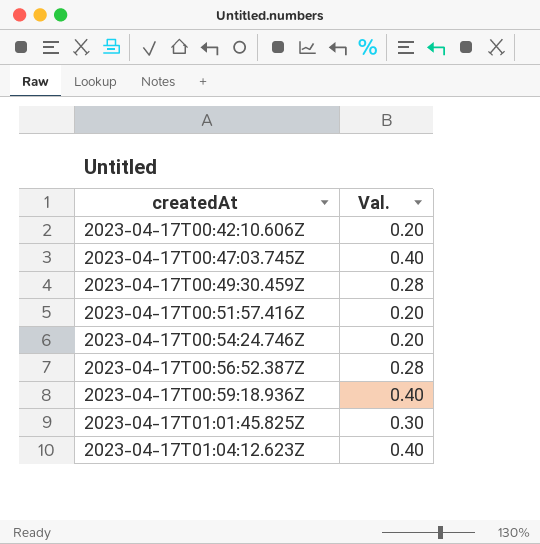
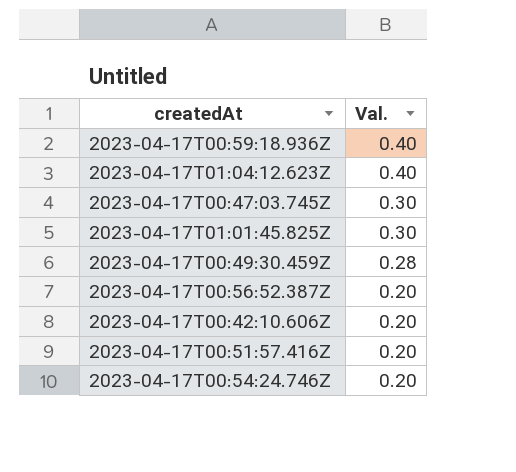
row order: createdAt ascending -> Val. descending
2023-04-17T00:47:03.745Z | Val.: 0.40 -> 0.30
2023-04-17T00:56:52.387Z | Val.: 0.28 -> 0.20

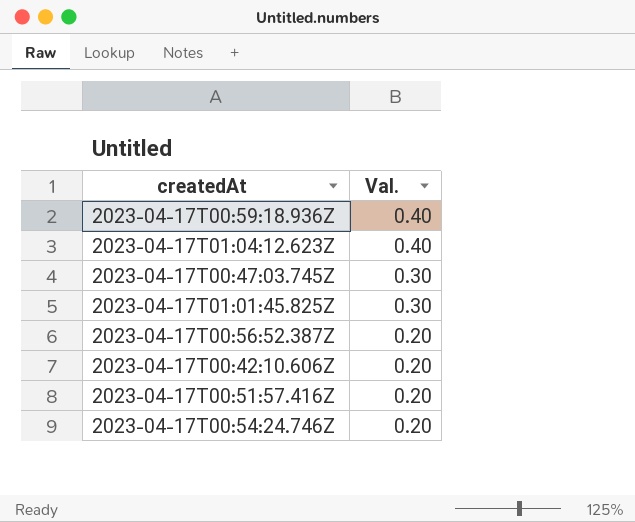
row 2023-04-17T00:49:30.459Z: 0.28 -> none

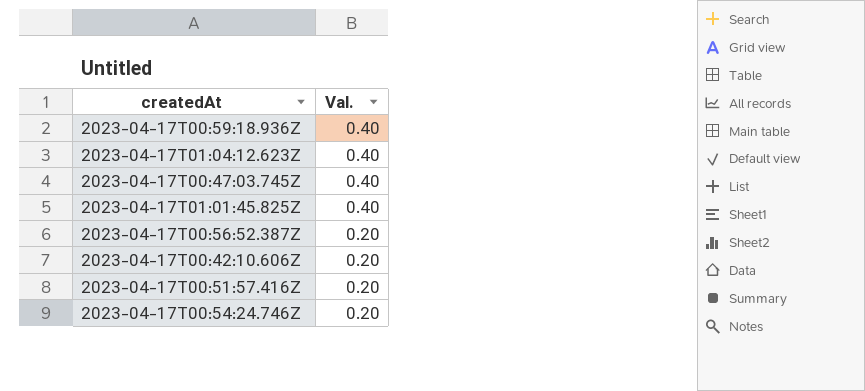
2023-04-17T00:47:03.745Z | Val.: 0.30 -> 0.40
2023-04-17T01:01:45.825Z | Val.: 0.30 -> 0.40

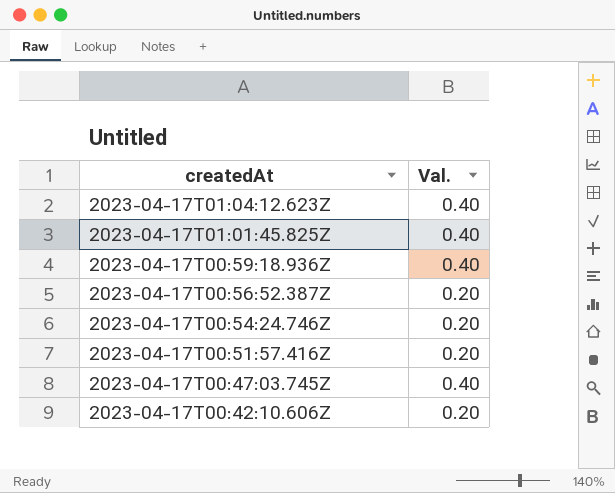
row order: Val. descending -> createdAt descending

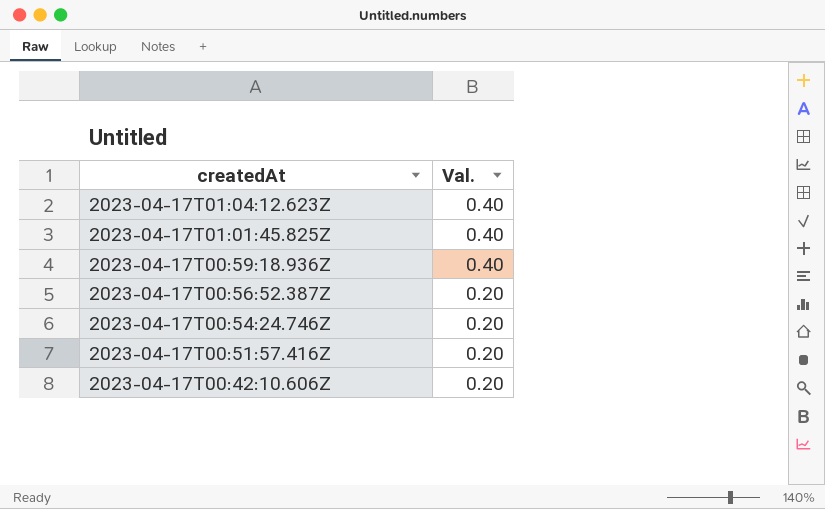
row 2023-04-17T00:47:03.745Z: 0.40 -> none

